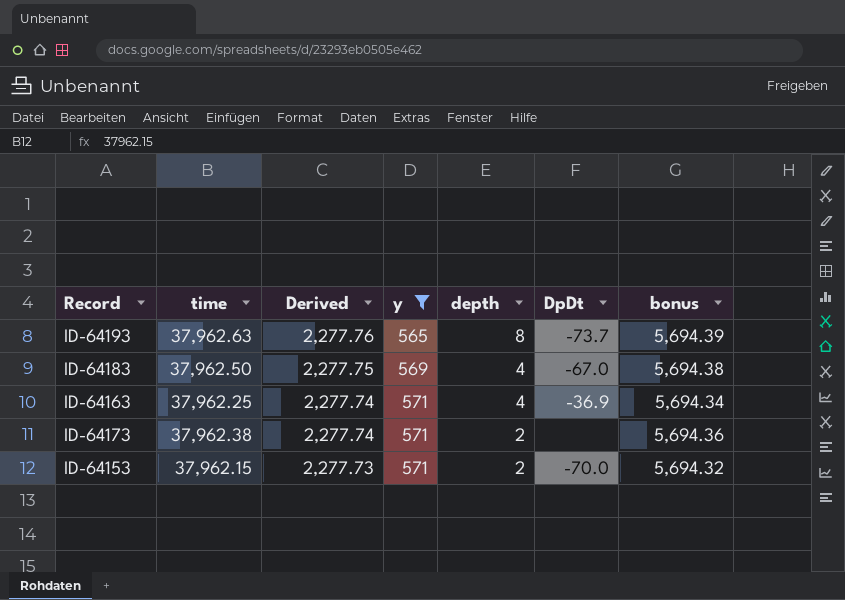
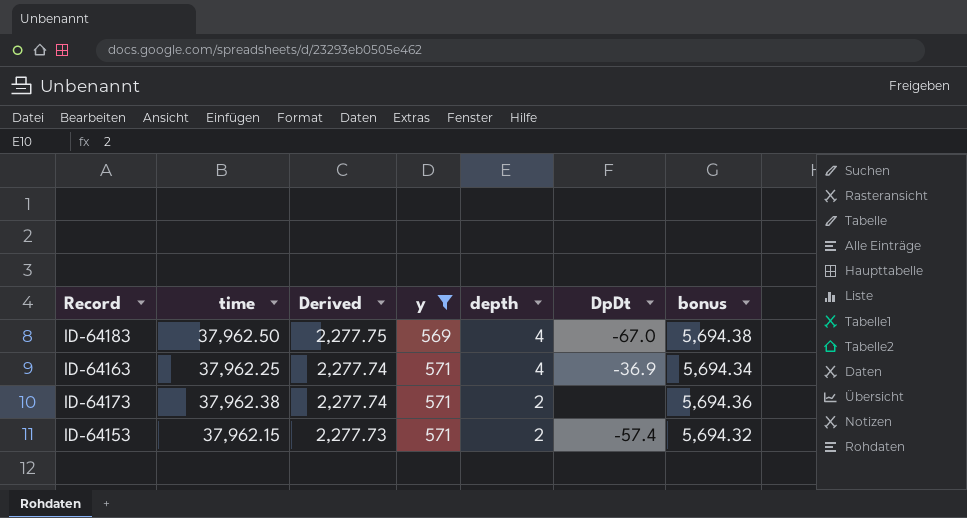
row ID-64193: 37,962.63 | 2,277.76 | 565 | 8 | -73.7 | 5,694.39 -> none
ID-64153 | DpDt: -70.0 -> -57.4

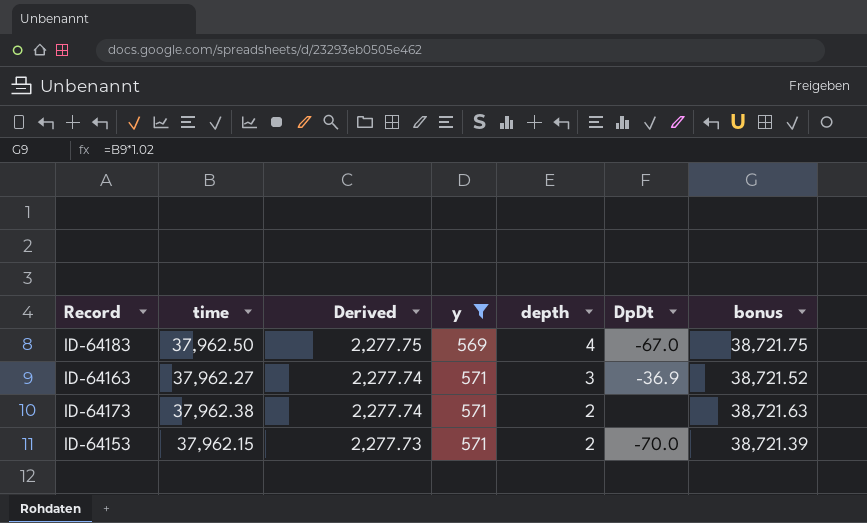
column bonus | formula: [time] * 0.15 -> [time] * 1.02
ID-64163 | time: 37,962.25 -> 37,962.27
ID-64163 | depth: 4 -> 3
ID-64153 | DpDt: -57.4 -> -70.0

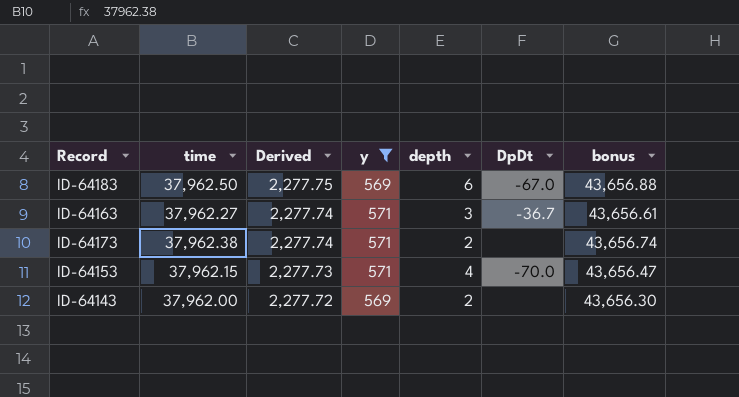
column bonus | formula: [time] * 1.02 -> [time] * 1.15
ID-64183 | depth: 4 -> 6
ID-64163 | DpDt: -36.9 -> -36.7
ID-64153 | depth: 2 -> 4
row ID-64143: none -> 37,962.00 | 2,277.72 | 569 | 2 | none | 43,656.30

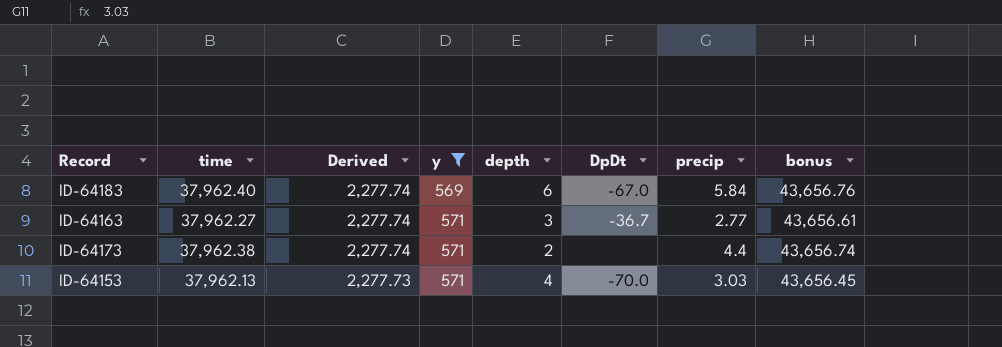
column precip | position: none -> 7
row ID-64143: 37,962.00 | 2,277.72 | 569 | 2 | none | 43,656.30 -> none
ID-64183 | time: 37,962.50 -> 37,962.40
ID-64183 | Derived: 2,277.75 -> 2,277.74
ID-64183 | bonus: 43,656.88 -> 43,656.76
ID-64153 | time: 37,962.15 -> 37,962.13
ID-64153 | bonus: 43,656.47 -> 43,656.45

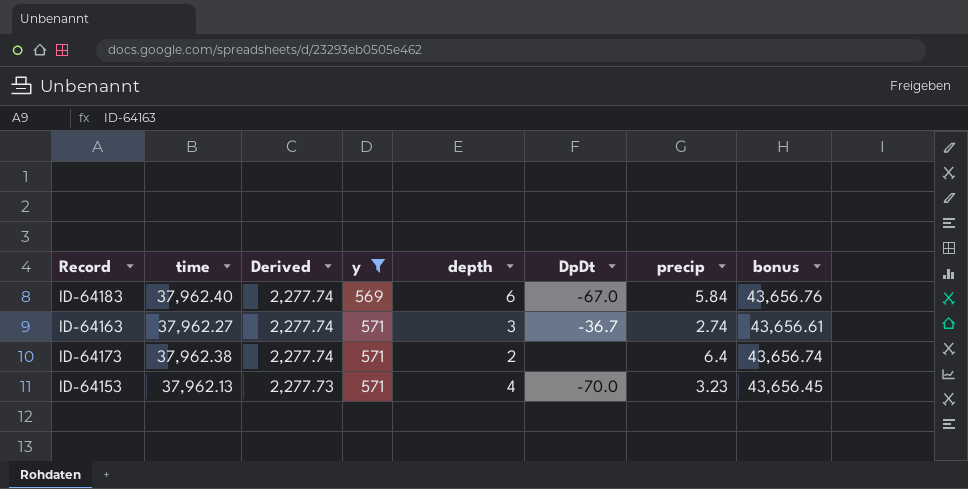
ID-64163 | precip: 2.77 -> 2.74
ID-64173 | precip: 4.4 -> 6.4
ID-64153 | precip: 3.03 -> 3.23

